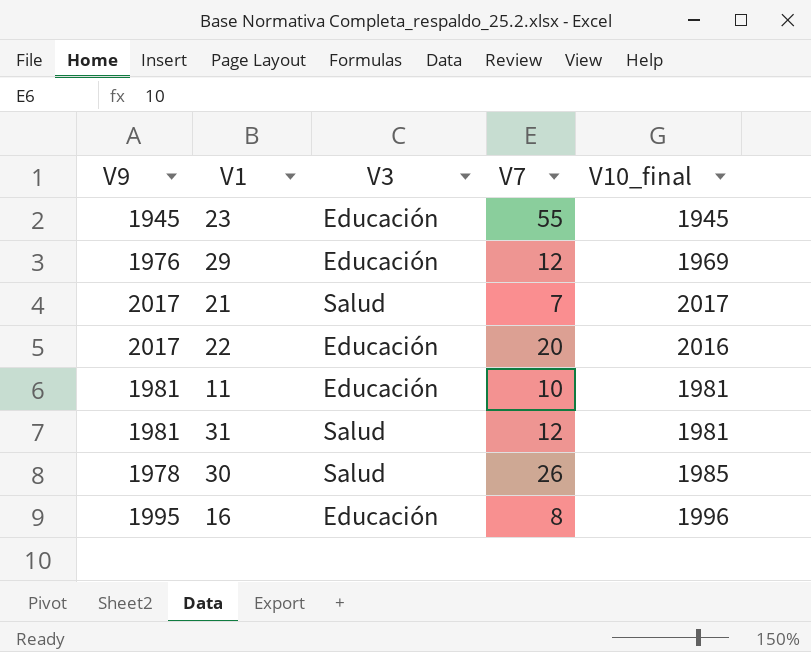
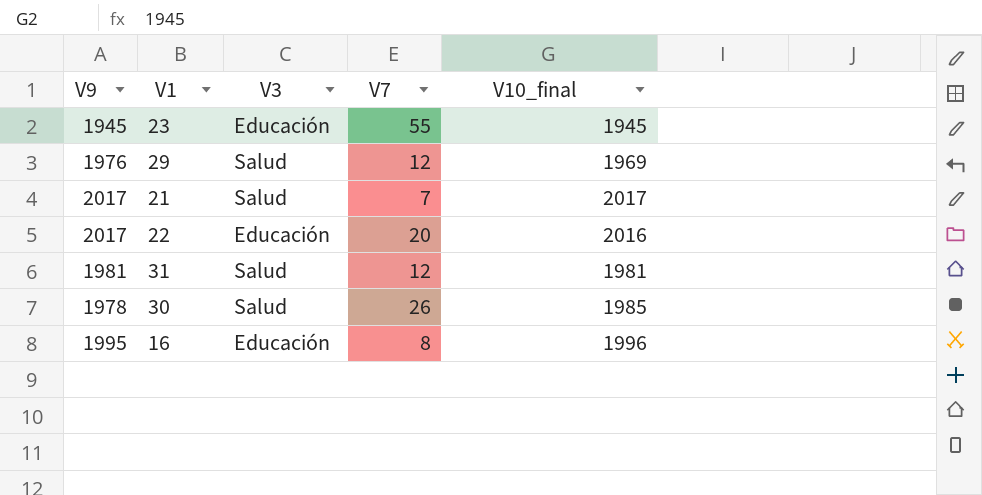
row 11: 1981 | Educación | 10 | 1981 -> none
29 | V3: Educación -> Salud

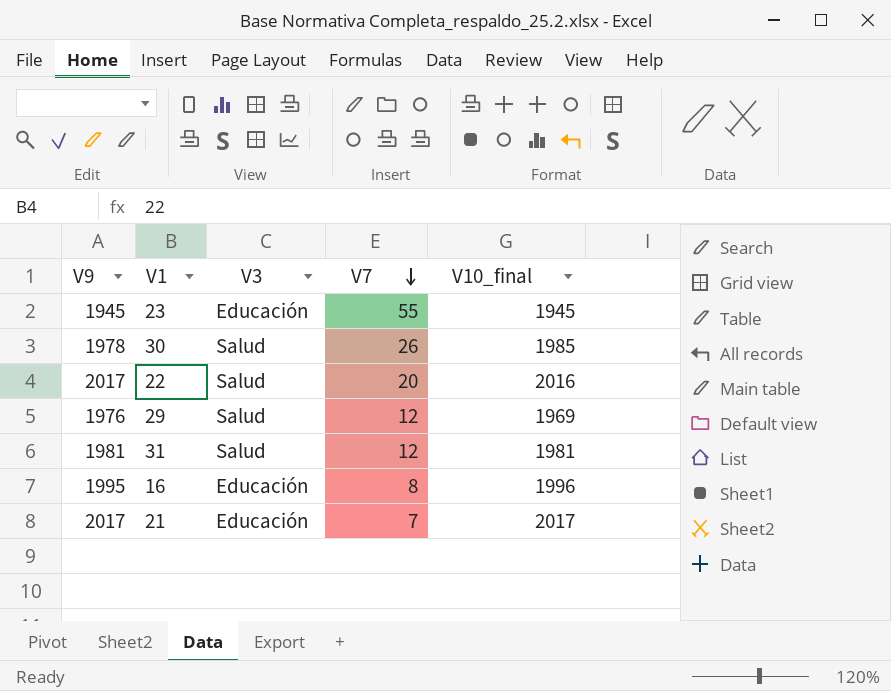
row order: none -> V7 descending
22 | V3: Educación -> Salud
21 | V3: Salud -> Educación

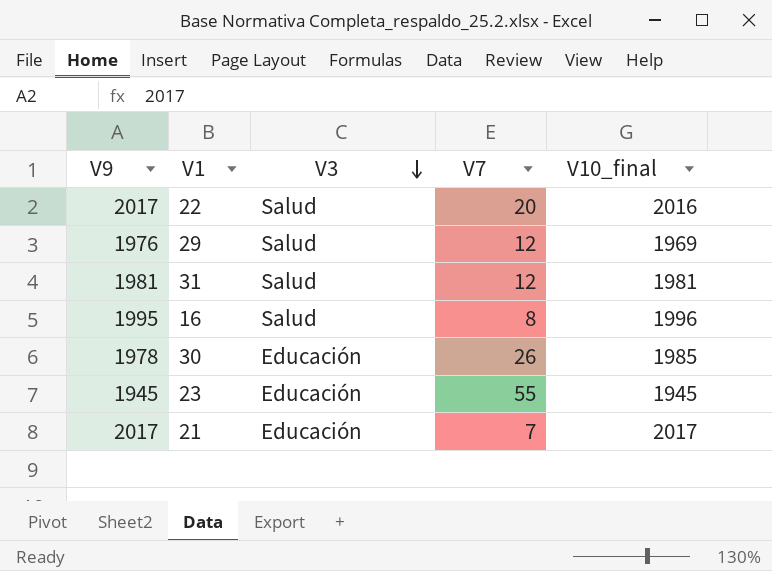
row order: V7 descending -> V3 descending
16 | V3: Educación -> Salud
30 | V3: Salud -> Educación

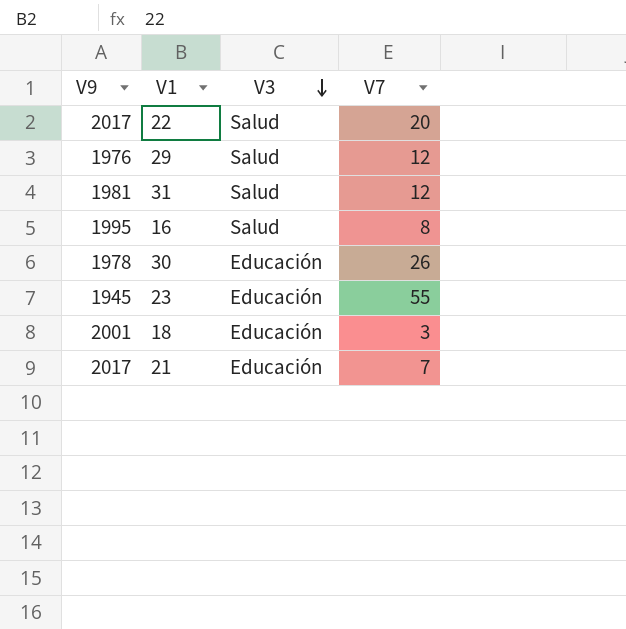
column V10_final | position: 5 -> none
row 18: none -> 2001 | Educación | 3

